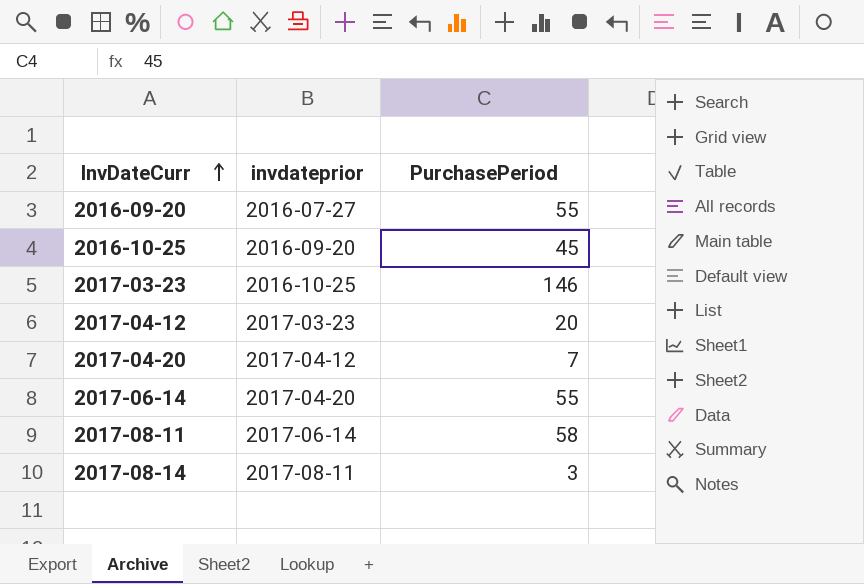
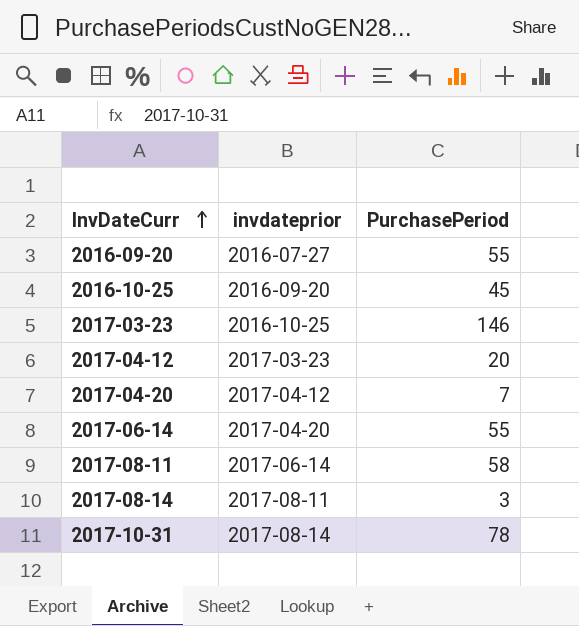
row 2017-10-31: none -> 2017-08-14 | 78

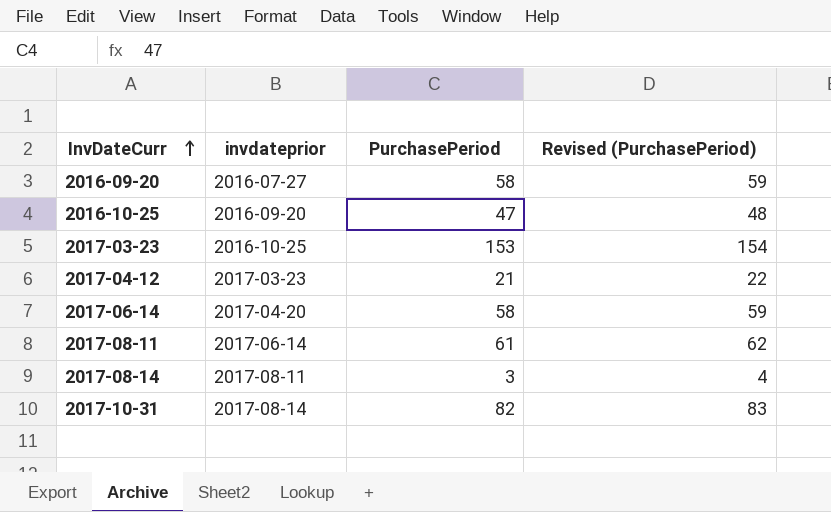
column Revised (PurchasePeriod) | formula: none -> [PurchasePeriod] + 1
row 2017-04-20: 2017-04-12 | 7 -> none
2016-09-20 | PurchasePeriod: 55 -> 58
2016-10-25 | PurchasePeriod: 45 -> 47
2017-03-23 | PurchasePeriod: 146 -> 153
2017-04-12 | PurchasePeriod: 20 -> 21
2017-06-14 | PurchasePeriod: 55 -> 58
2017-08-11 | PurchasePeriod: 58 -> 61
2017-10-31 | PurchasePeriod: 78 -> 82

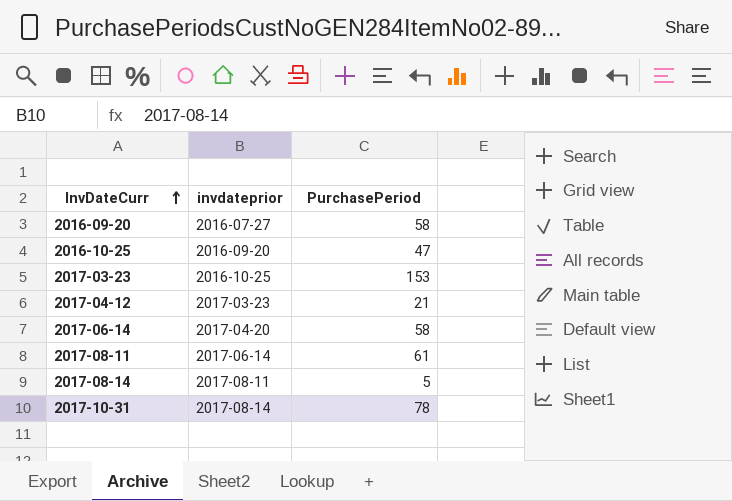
column Revised (PurchasePeriod) | formula: [PurchasePeriod] + 1 -> none
2017-08-14 | PurchasePeriod: 3 -> 5
2017-10-31 | PurchasePeriod: 82 -> 78

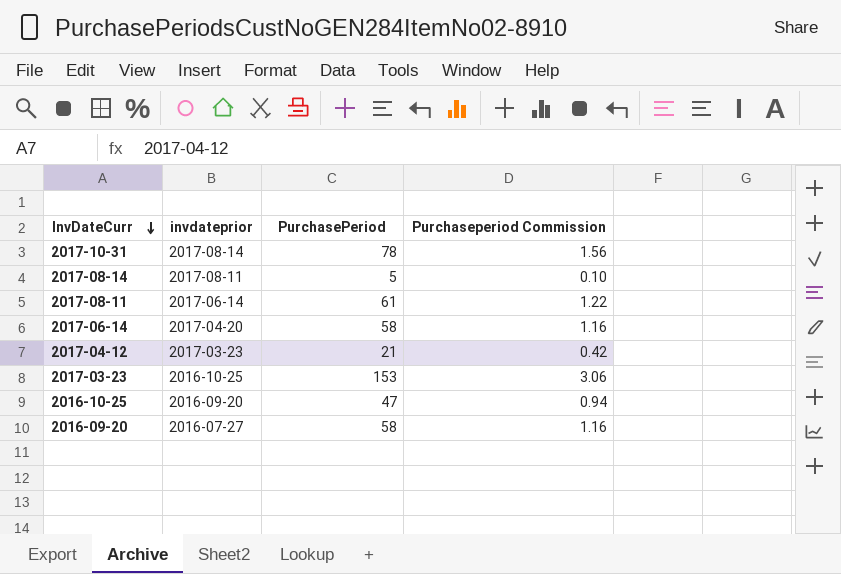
row order: InvDateCurr ascending -> InvDateCurr descending
column Purchaseperiod Commission | formula: none -> [PurchasePeriod] * 0.02

